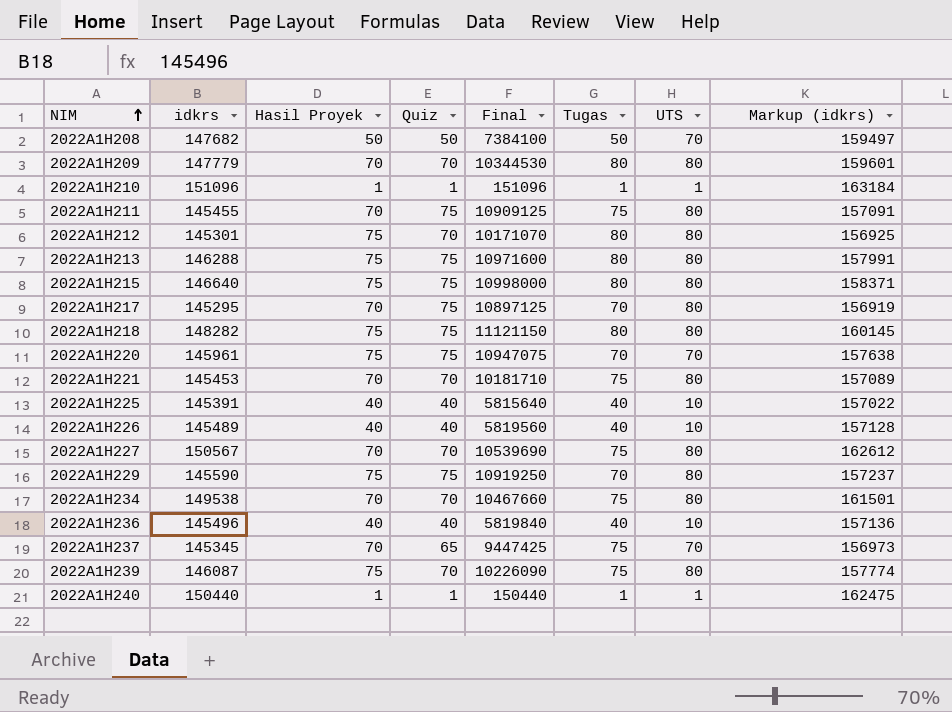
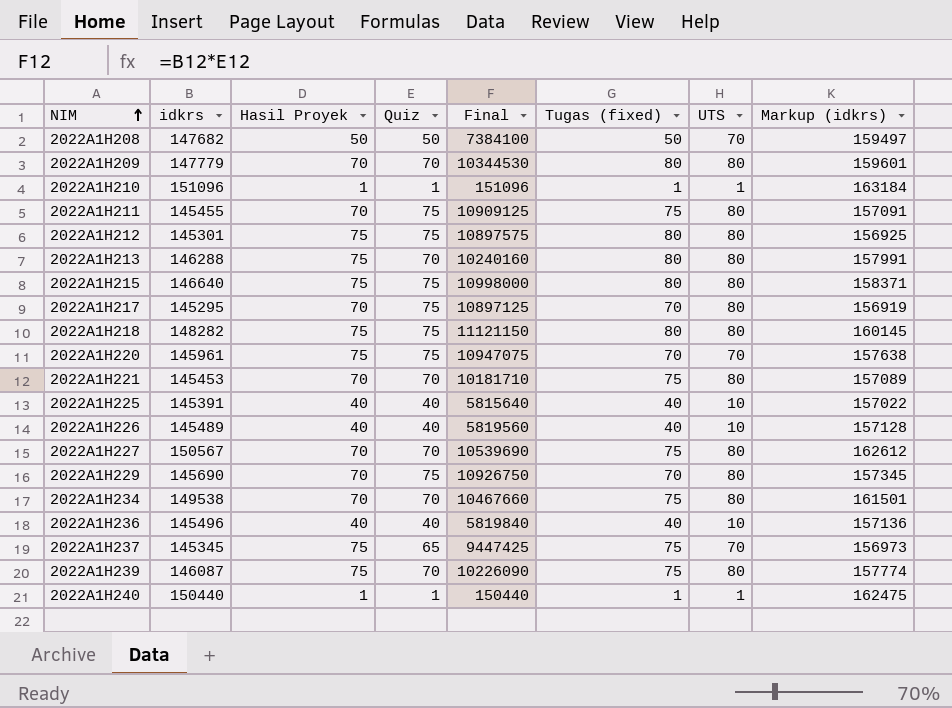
column name: Tugas -> Tugas (fixed)
2022A1H212 | Quiz: 70 -> 75
2022A1H212 | Final: 10171070 -> 10897575
2022A1H213 | Quiz: 75 -> 70
2022A1H213 | Final: 10971600 -> 10240160
2022A1H229 | idkrs: 145590 -> 145690
2022A1H229 | Hasil Proyek: 75 -> 70
2022A1H229 | Final: 10919250 -> 10926750
2022A1H229 | Markup (idkrs): 157237 -> 157345
2022A1H237 | Hasil Proyek: 70 -> 75

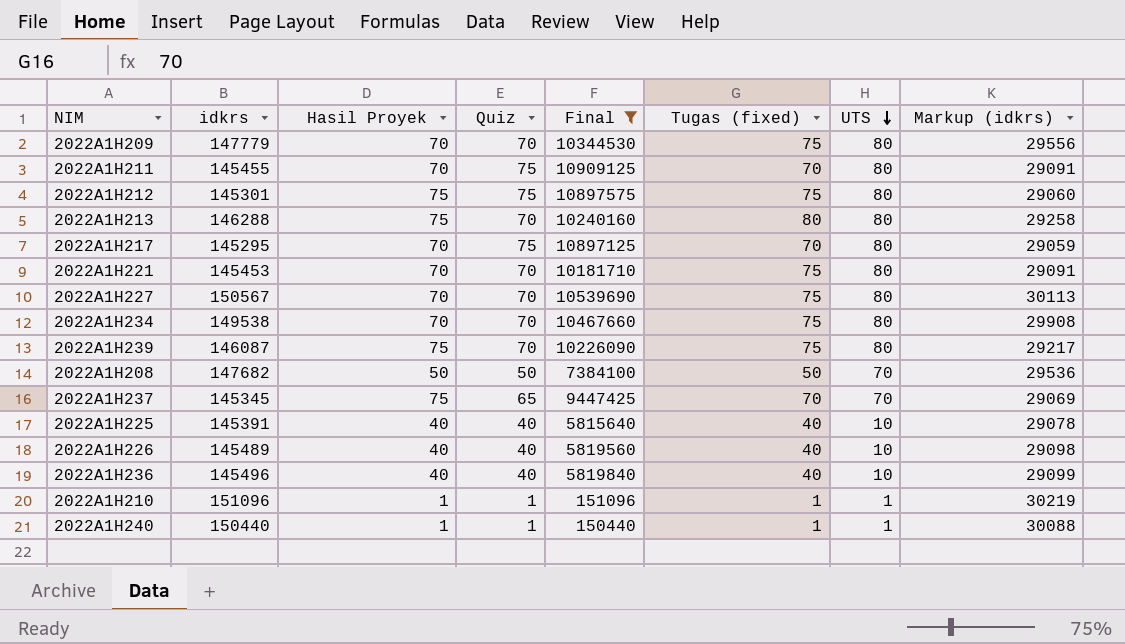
filter: none -> Final <= 10909125
row order: NIM ascending -> UTS descending
column Markup (idkrs) | formula: [idkrs] * 1.08 -> [idkrs] * 0.2
2022A1H209 | Tugas (fixed): 80 -> 75
2022A1H211 | Tugas (fixed): 75 -> 70
2022A1H212 | Tugas (fixed): 80 -> 75
2022A1H237 | Tugas (fixed): 75 -> 70

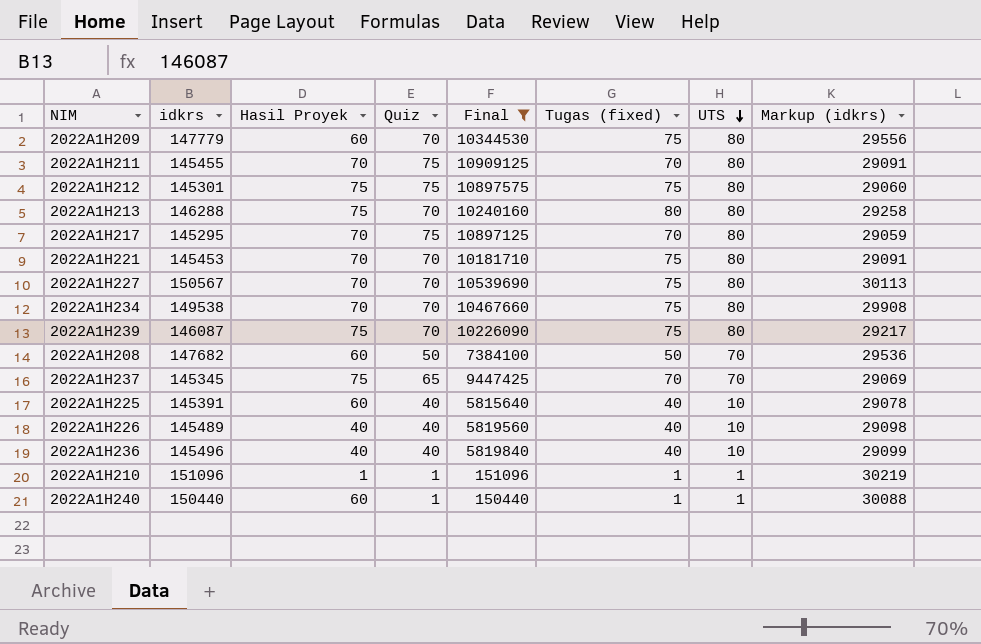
2022A1H209 | Hasil Proyek: 70 -> 60
2022A1H208 | Hasil Proyek: 50 -> 60
2022A1H225 | Hasil Proyek: 40 -> 60
2022A1H240 | Hasil Proyek: 1 -> 60

